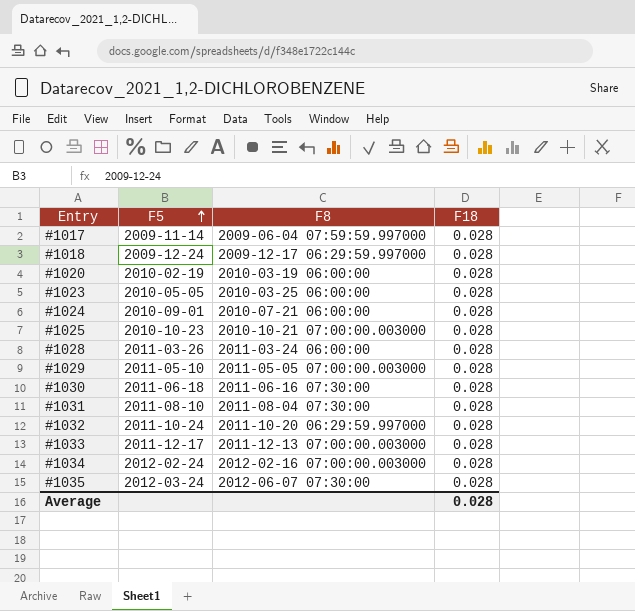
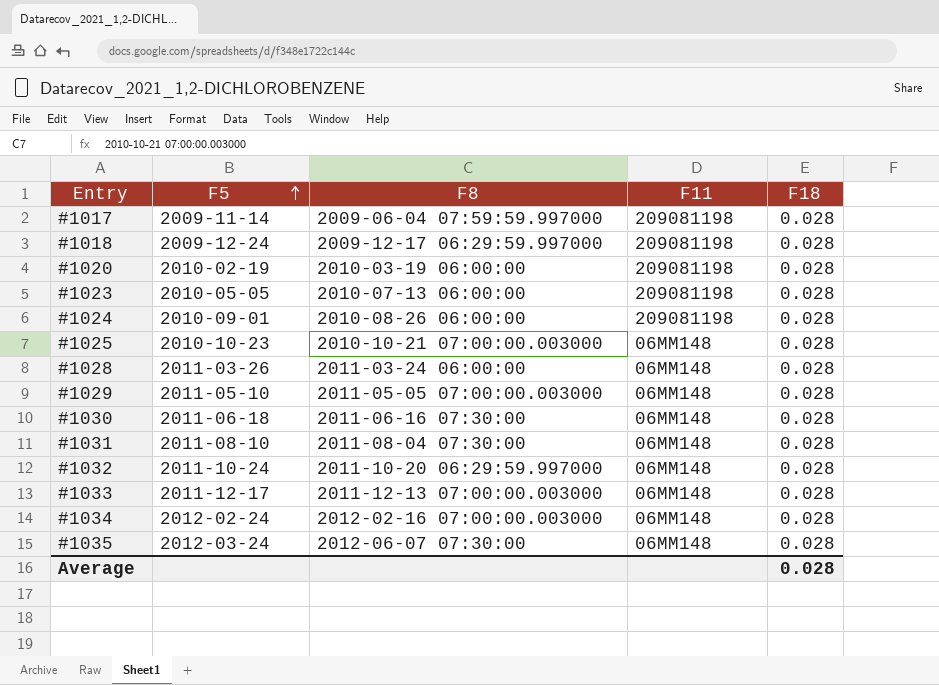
column F11 | position: none -> 4
#1023 | F8: 2010-03-25 06:00:00 -> 2010-07-13 06:00:00
#1024 | F8: 2010-07-21 06:00:00 -> 2010-08-26 06:00:00

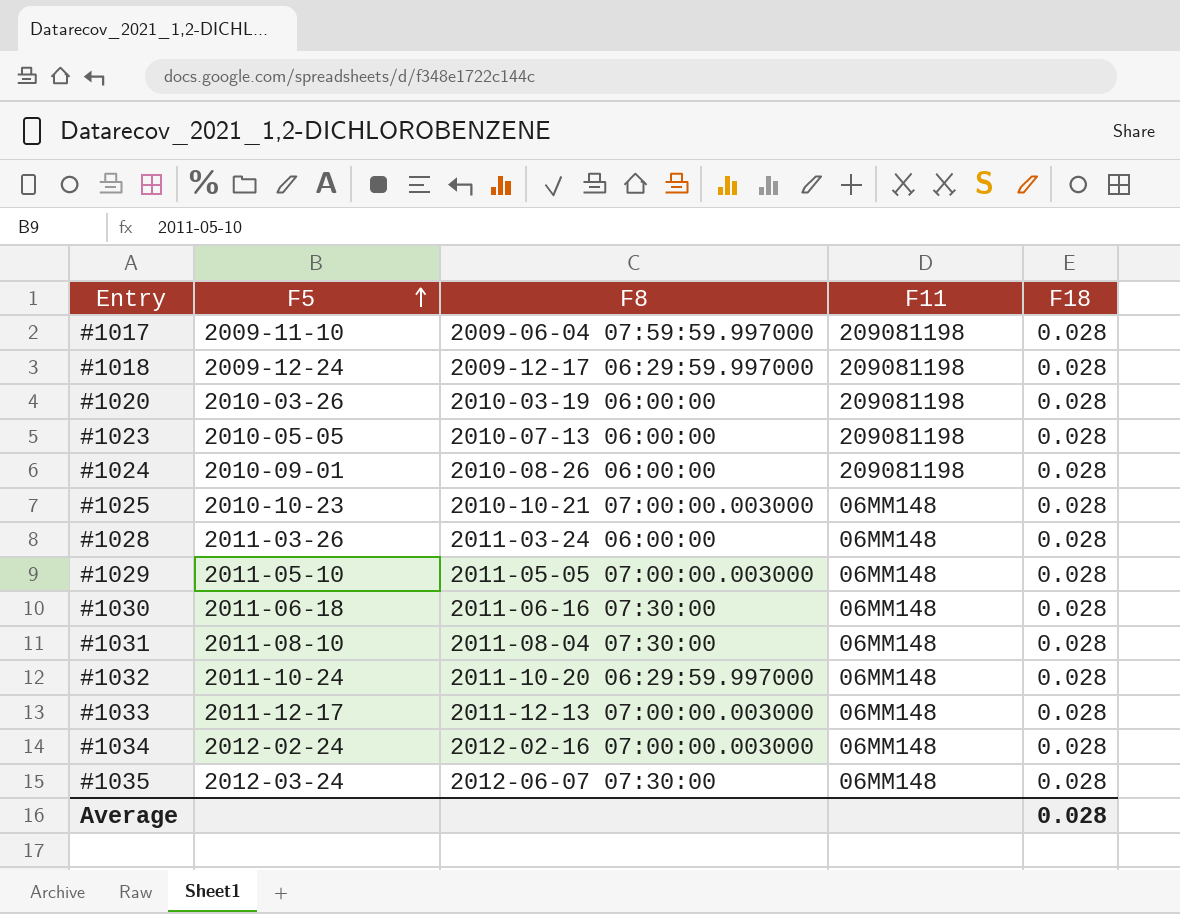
#1017 | F5: 2009-11-14 -> 2009-11-10
#1020 | F5: 2010-02-19 -> 2010-03-26

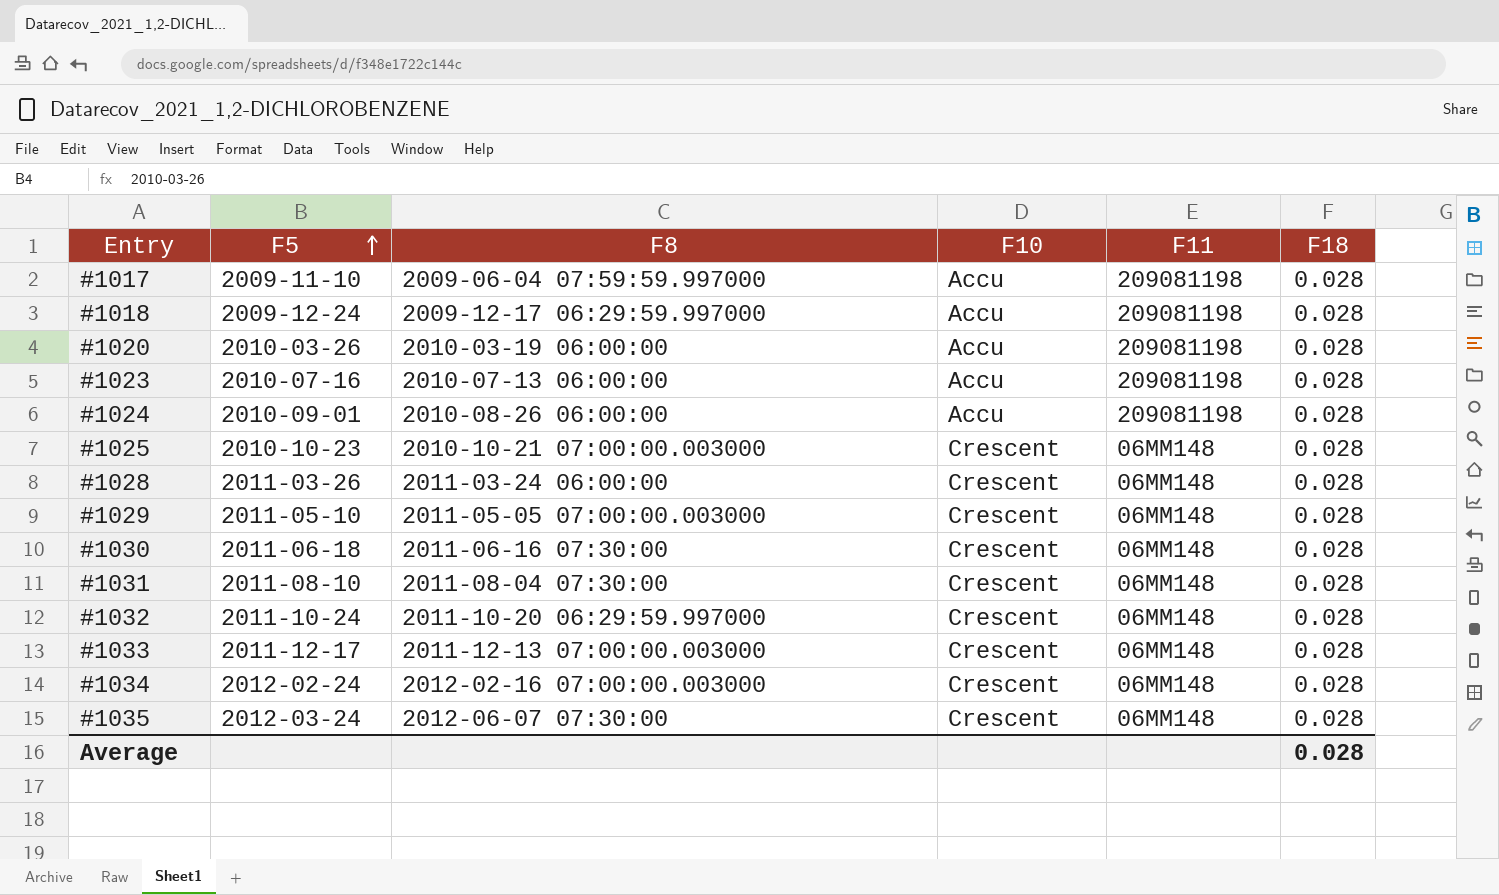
column F10 | position: none -> 4
#1023 | F5: 2010-05-05 -> 2010-07-16

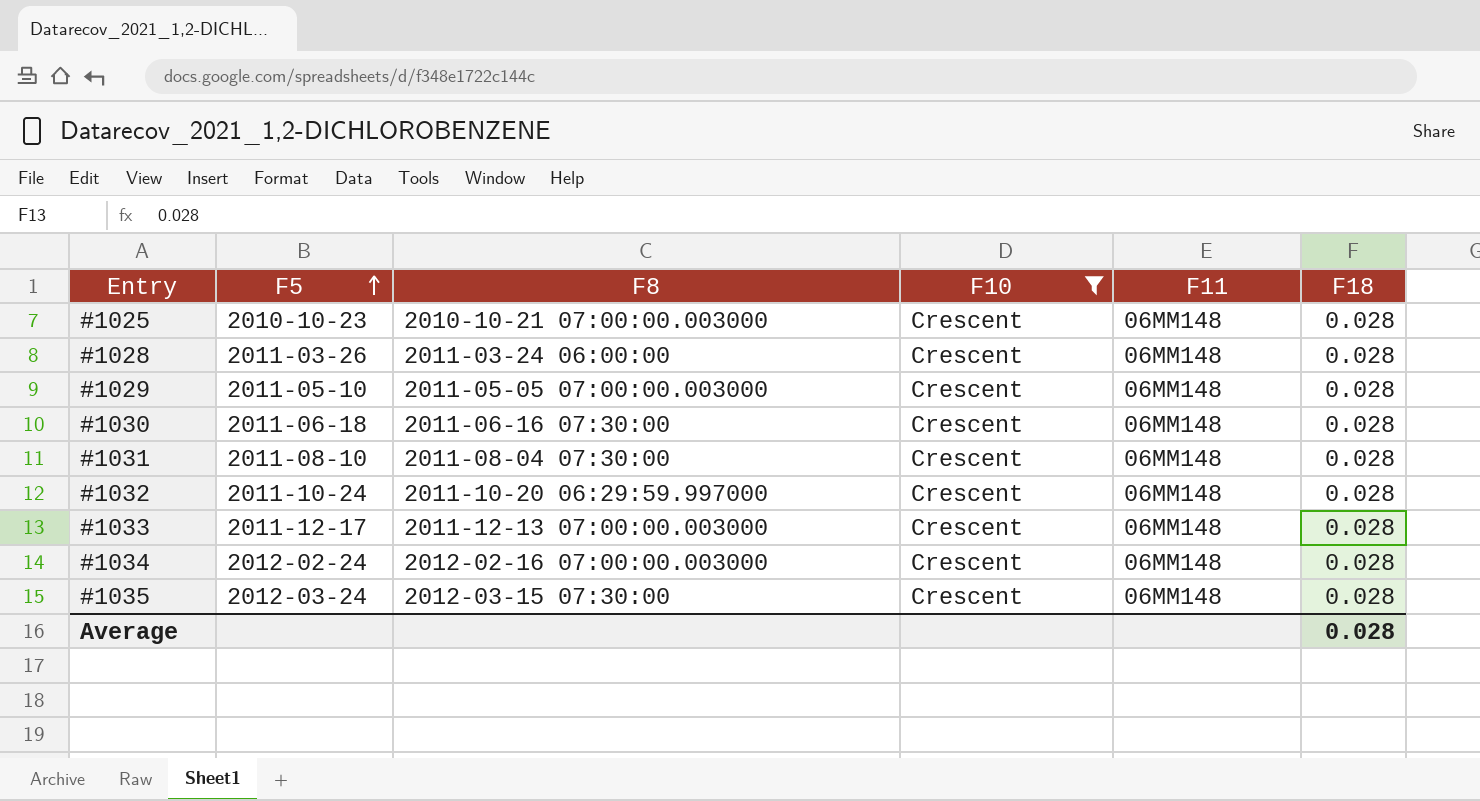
filter: none -> F10 = Crescent
#1035 | F8: 2012-06-07 07:30:00 -> 2012-03-15 07:30:00

